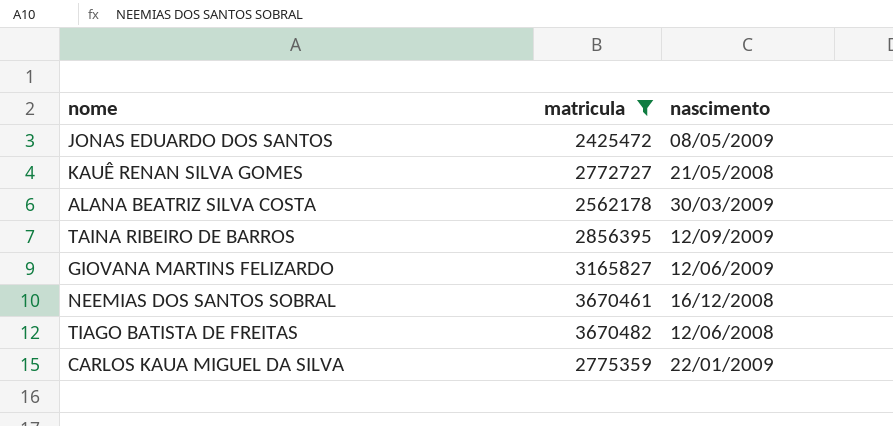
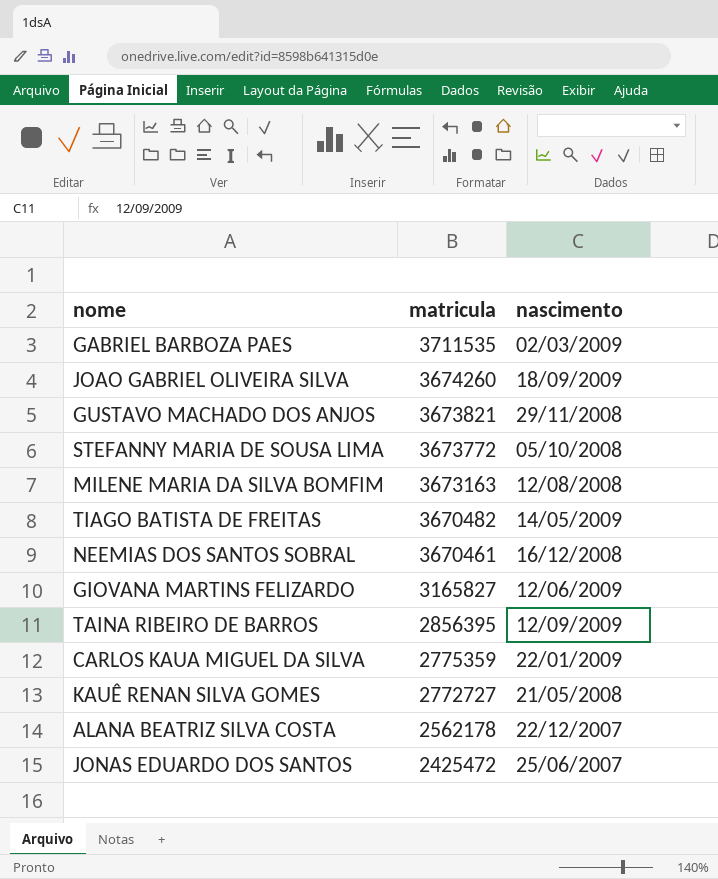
filter: matricula <= 3670482 -> none
row order: none -> matricula descending
TIAGO BATISTA DE FREITAS | nascimento: 12/06/2008 -> 14/05/2009
ALANA BEATRIZ SILVA COSTA | nascimento: 30/03/2009 -> 22/12/2007
JONAS EDUARDO DOS SANTOS | nascimento: 08/05/2009 -> 25/06/2007

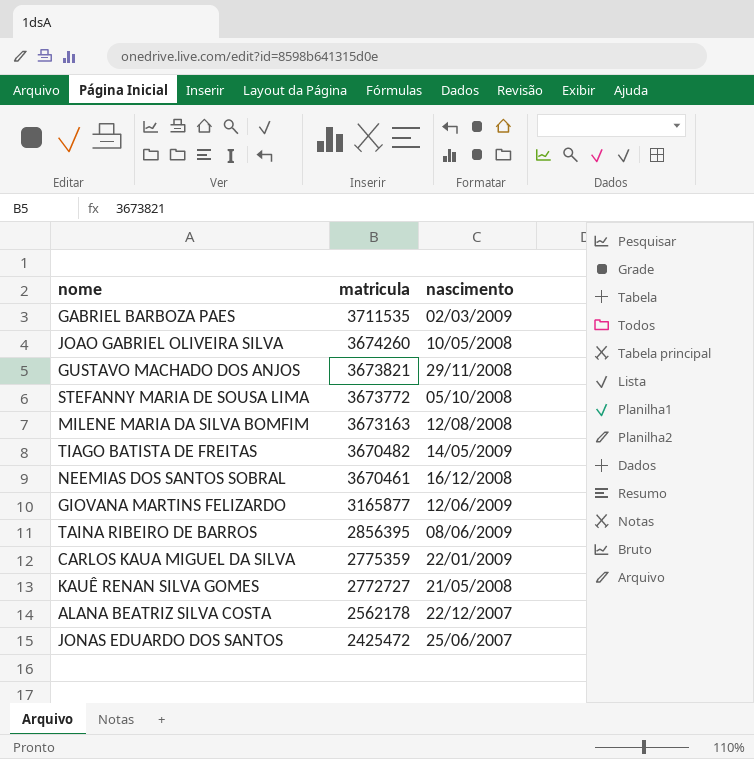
JOAO GABRIEL OLIVEIRA SILVA | nascimento: 18/09/2009 -> 10/05/2008
GIOVANA MARTINS FELIZARDO | matricula: 3165827 -> 3165877
TAINA RIBEIRO DE BARROS | nascimento: 12/09/2009 -> 08/06/2009

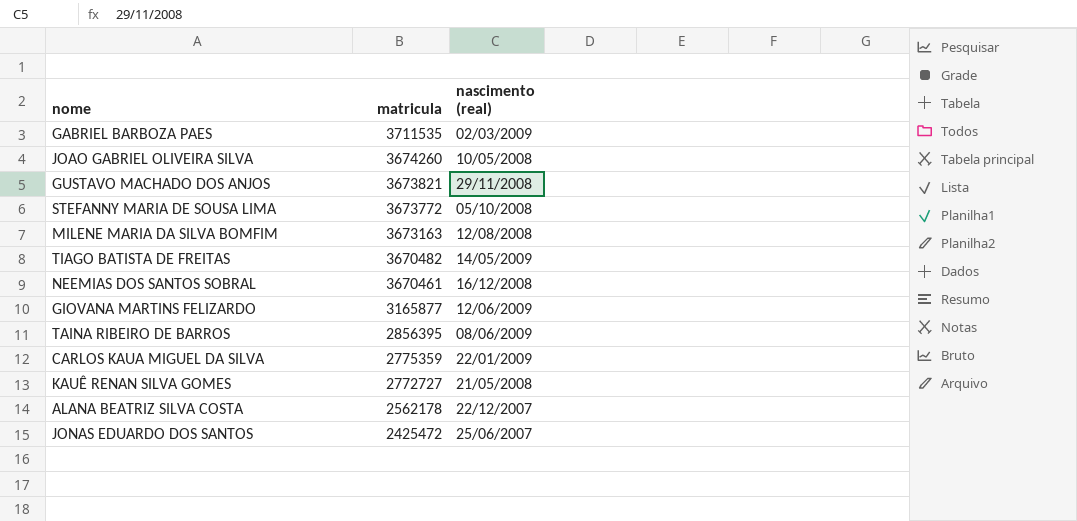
column name: nascimento -> nascimento (real)

